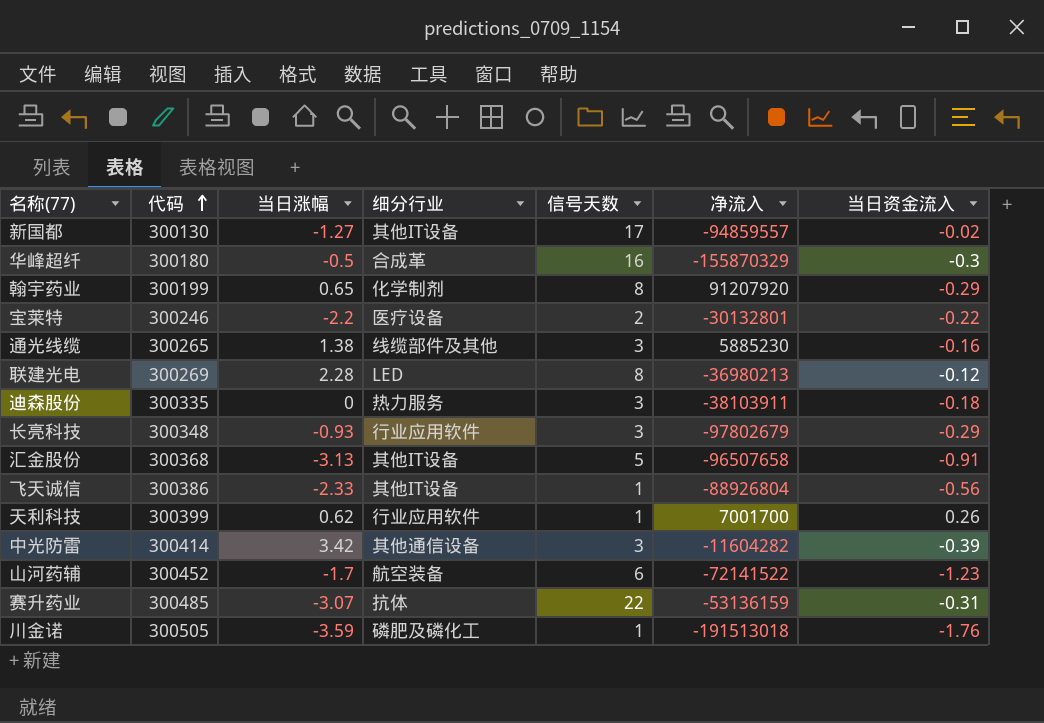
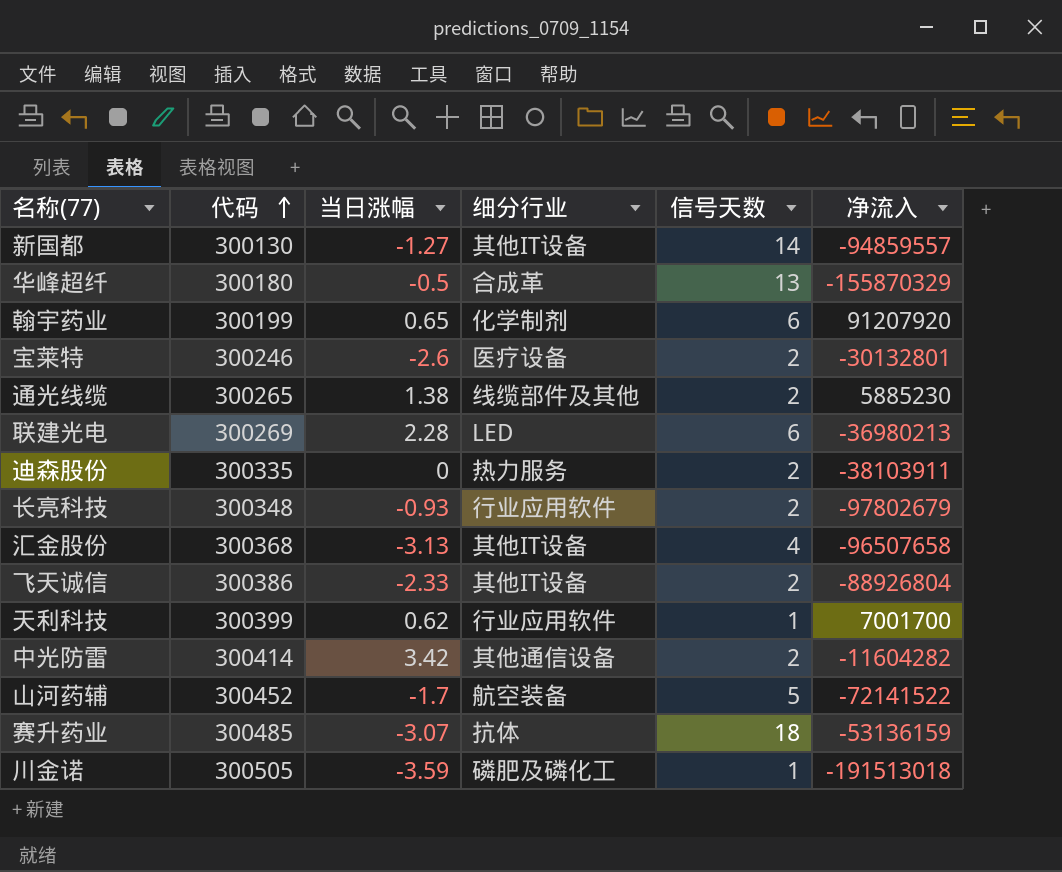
column 当日资金流入 | position: 7 -> none
新国都 | 信号天数: 17 -> 14
华峰超纤 | 信号天数: 16 -> 13
翰宇药业 | 信号天数: 8 -> 6
宝莱特 | 当日涨幅: -2.2 -> -2.6
通光线缆 | 信号天数: 3 -> 2
联建光电 | 信号天数: 8 -> 6
迪森股份 | 信号天数: 3 -> 2
长亮科技 | 信号天数: 3 -> 2
汇金股份 | 信号天数: 5 -> 4
飞天诚信 | 信号天数: 1 -> 2
中光防雷 | 信号天数: 3 -> 2
山河药辅 | 信号天数: 6 -> 5
赛升药业 | 信号天数: 22 -> 18

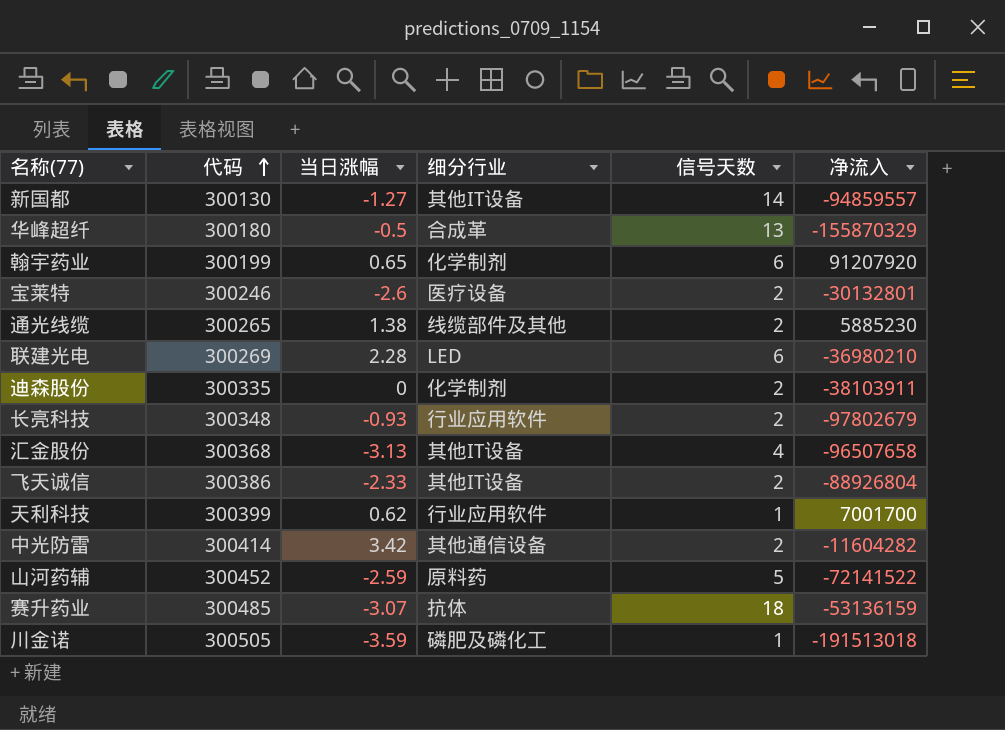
联建光电 | 净流入: -36980213 -> -36980210
迪森股份 | 细分行业: 热力服务 -> 化学制剂
山河药辅 | 当日涨幅: -1.7 -> -2.59
山河药辅 | 细分行业: 航空装备 -> 原料药

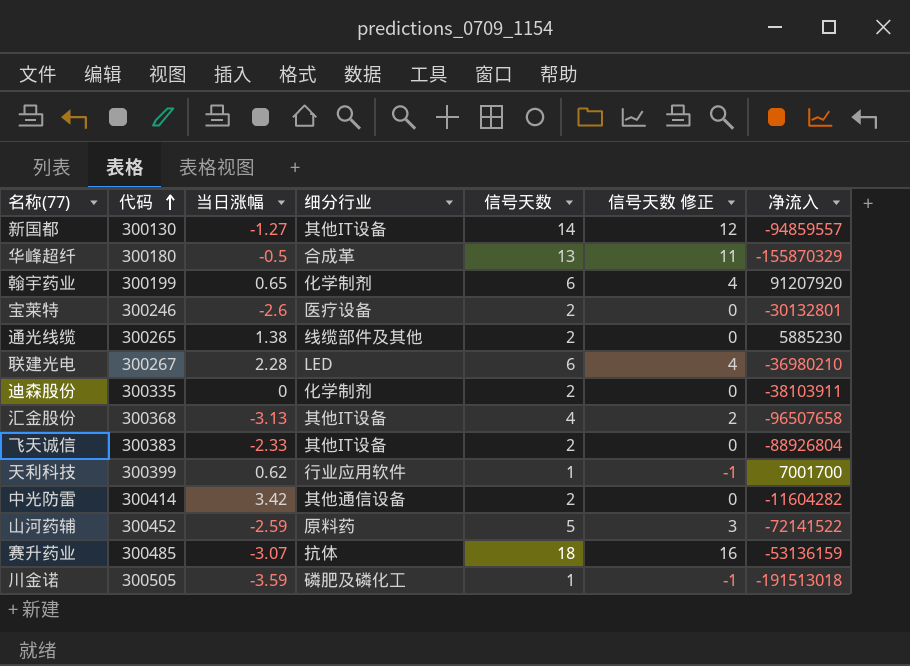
column 信号天数 修正 | formula: none -> [信号天数] - 2
row 长亮科技: 300348 | -0.93 | 行业应用软件 | 2 | -97802679 -> none
联建光电 | 代码: 300269 -> 300267
飞天诚信 | 代码: 300386 -> 300383

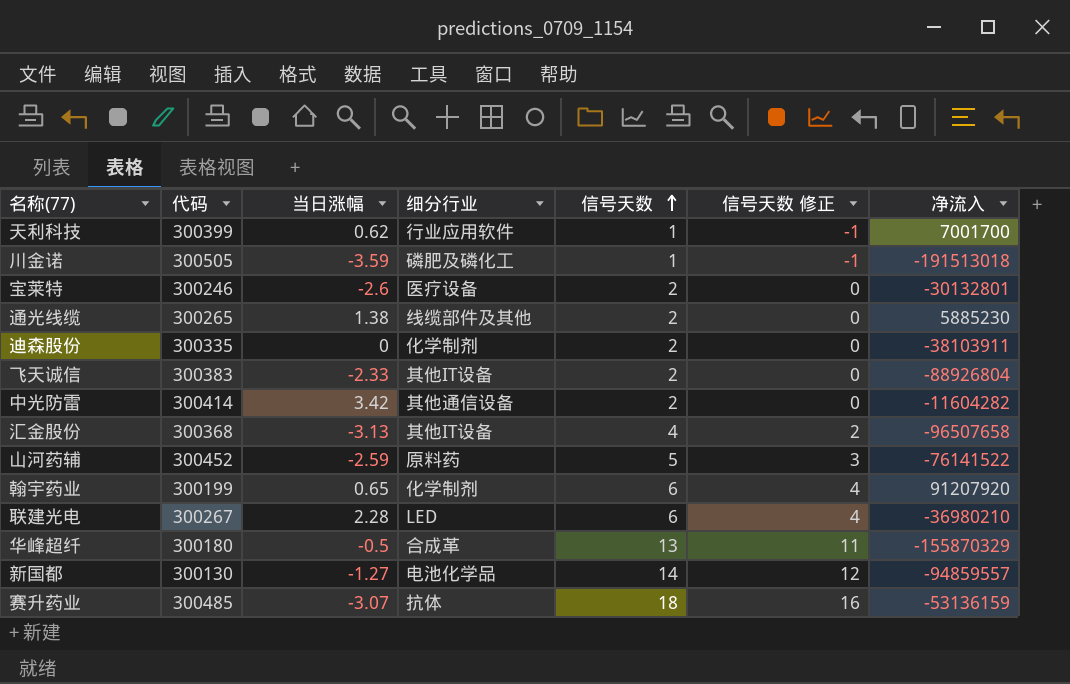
row order: 代码 ascending -> 信号天数 ascending
山河药辅 | 净流入: -72141522 -> -76141522
新国都 | 细分行业: 其他IT设备 -> 电池化学品

